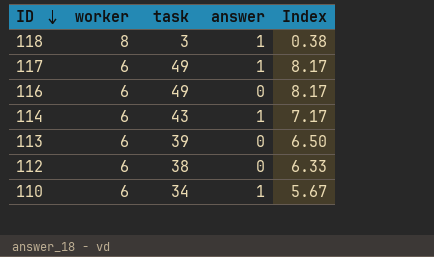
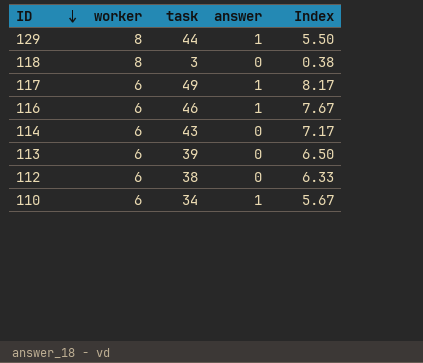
row 129: none -> 8 | 44 | 1 | 5.50
118 | answer: 1 -> 0
116 | task: 49 -> 46
116 | answer: 0 -> 1
116 | Index: 8.17 -> 7.67
114 | answer: 1 -> 0

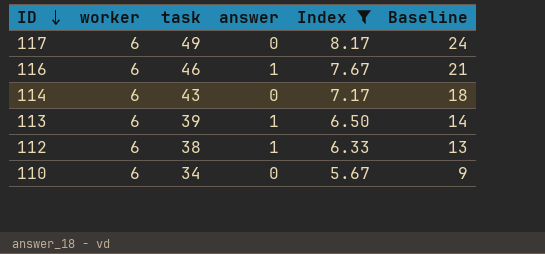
filter: none -> Index >= 5.67
column Baseline | formula: none -> [task] - 25
117 | answer: 1 -> 0
113 | answer: 0 -> 1
112 | answer: 0 -> 1
110 | answer: 1 -> 0

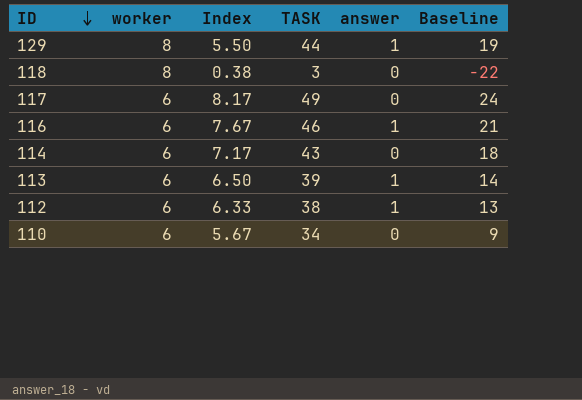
filter: Index >= 5.67 -> none
column Index | position: 5 -> 3
column name: task -> TASK

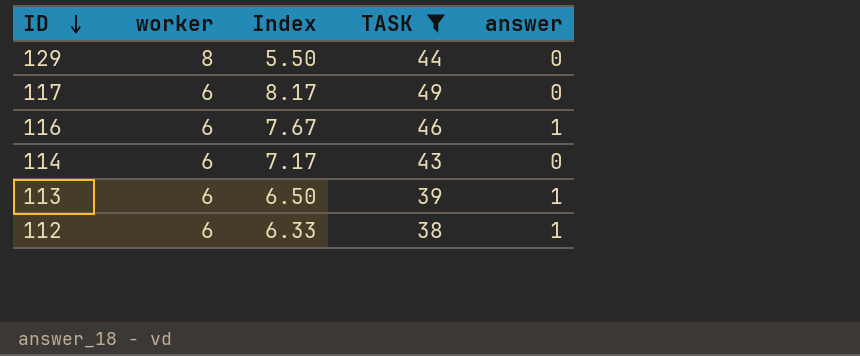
filter: none -> TASK >= 38
column Baseline | formula: [TASK] - 25 -> none
129 | answer: 1 -> 0

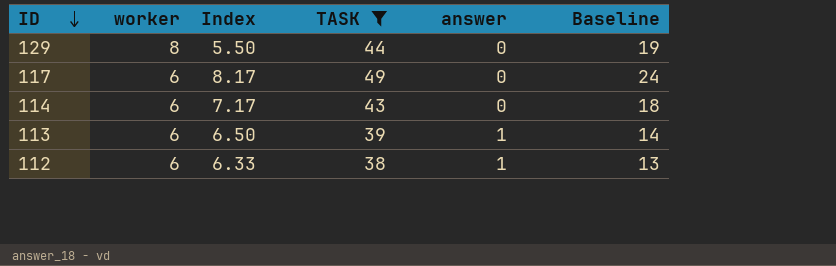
column Baseline | formula: none -> [TASK] - 25
row 116: 6 | 7.67 | 46 | 1 -> none

